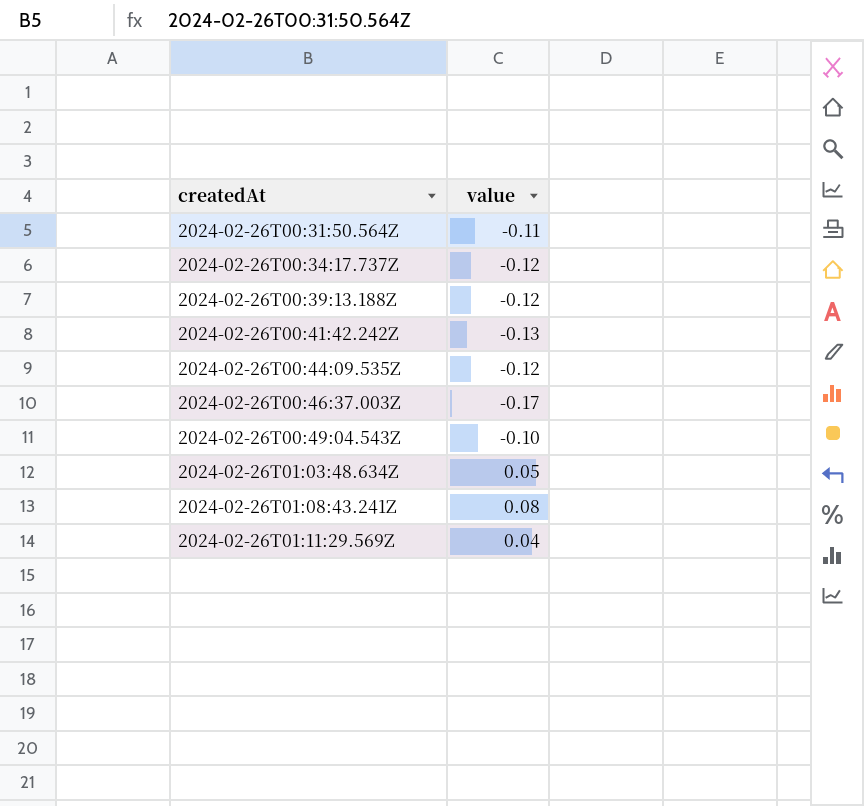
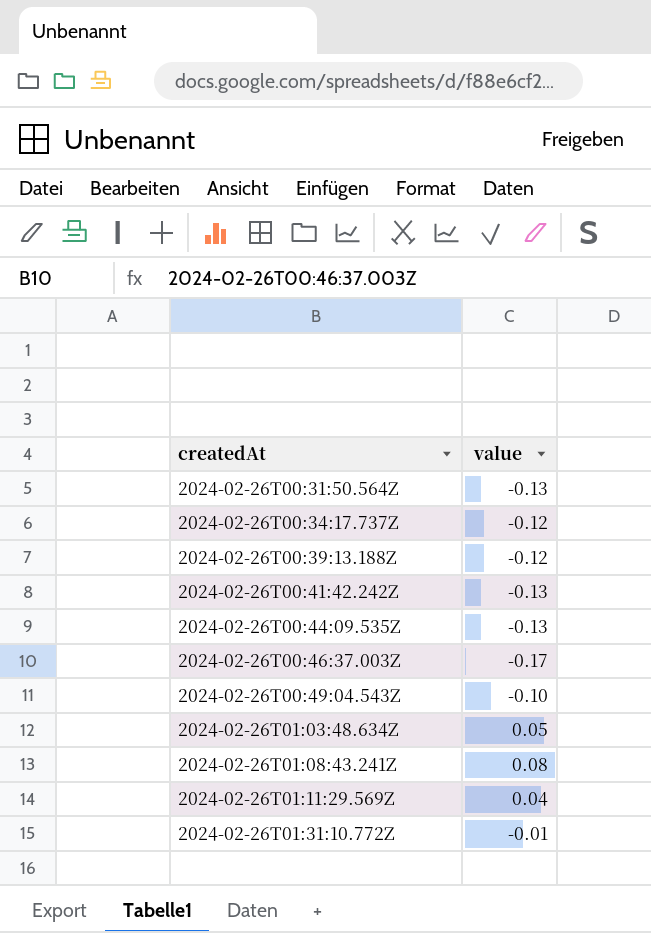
2024-02-26T00:31:50.564Z | value: -0.11 -> -0.13
2024-02-26T00:44:09.535Z | value: -0.12 -> -0.13
row 2024-02-26T01:31:10.772Z: none -> -0.01

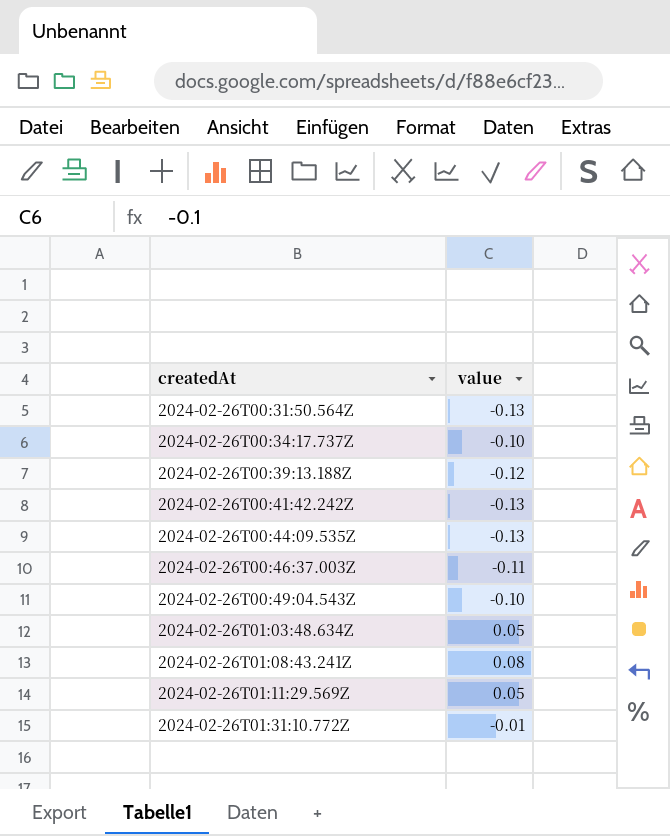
2024-02-26T00:34:17.737Z | value: -0.12 -> -0.10
2024-02-26T00:46:37.003Z | value: -0.17 -> -0.11
2024-02-26T01:11:29.569Z | value: 0.04 -> 0.05

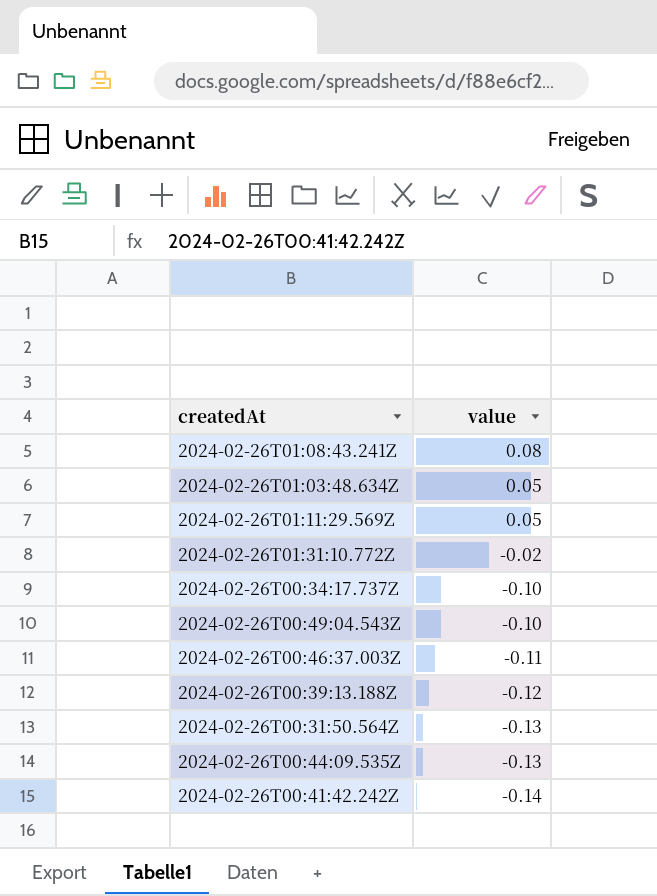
row order: createdAt ascending -> value descending
2024-02-26T01:31:10.772Z | value: -0.01 -> -0.02
2024-02-26T00:41:42.242Z | value: -0.13 -> -0.14

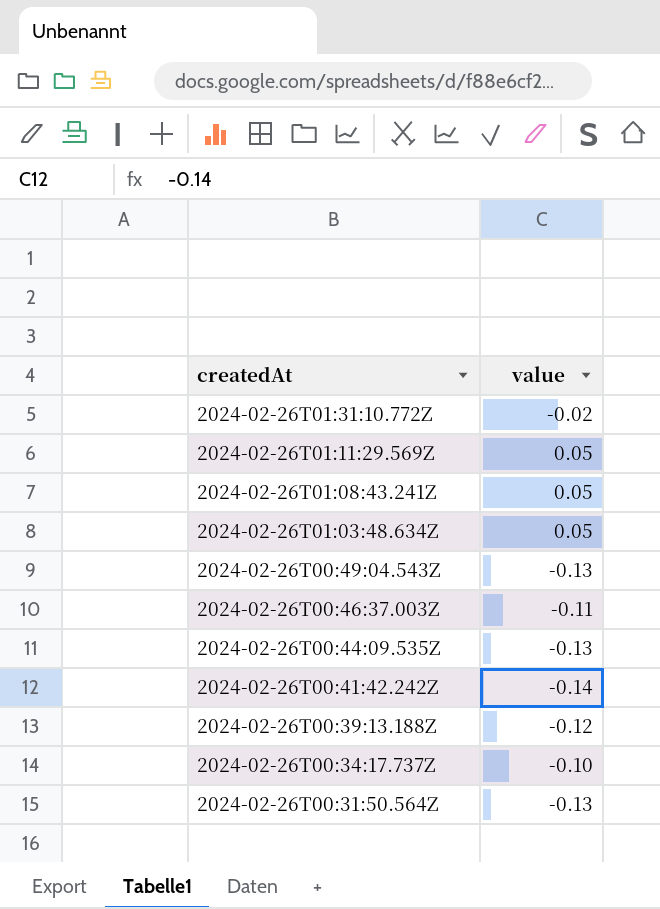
row order: value descending -> createdAt descending
2024-02-26T01:08:43.241Z | value: 0.08 -> 0.05
2024-02-26T00:49:04.543Z | value: -0.10 -> -0.13

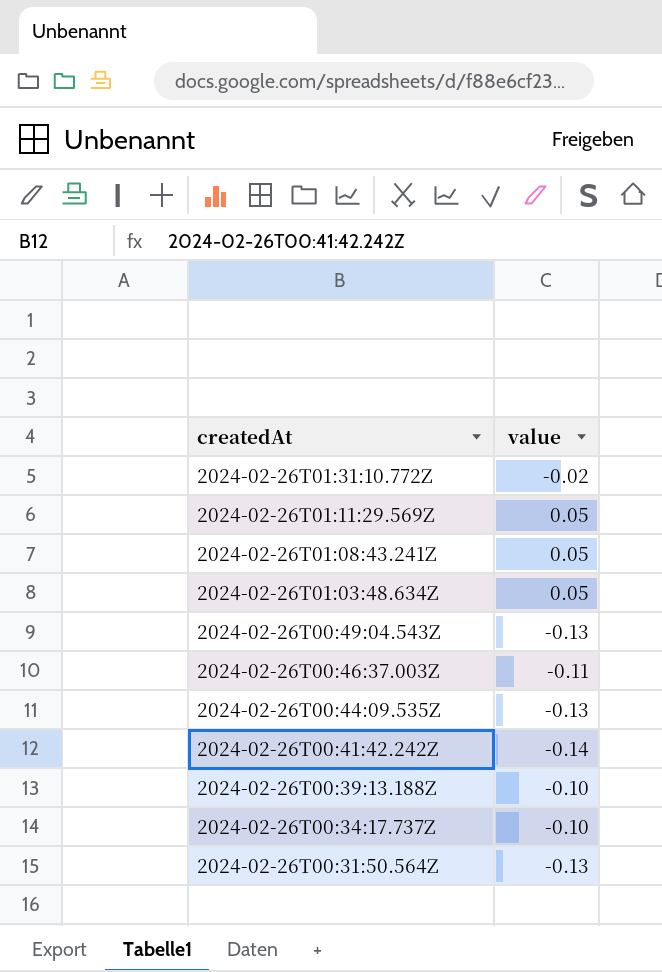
2024-02-26T00:39:13.188Z | value: -0.12 -> -0.10

